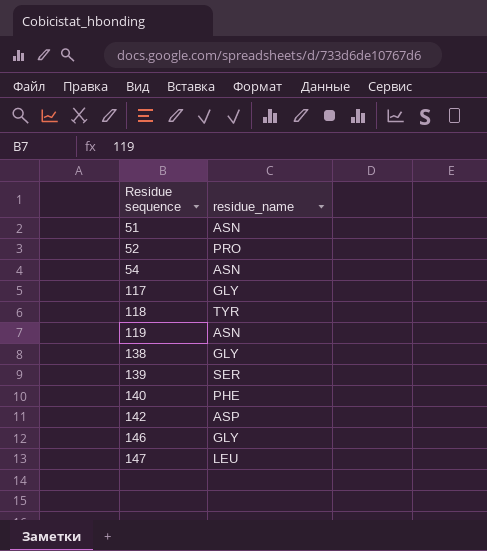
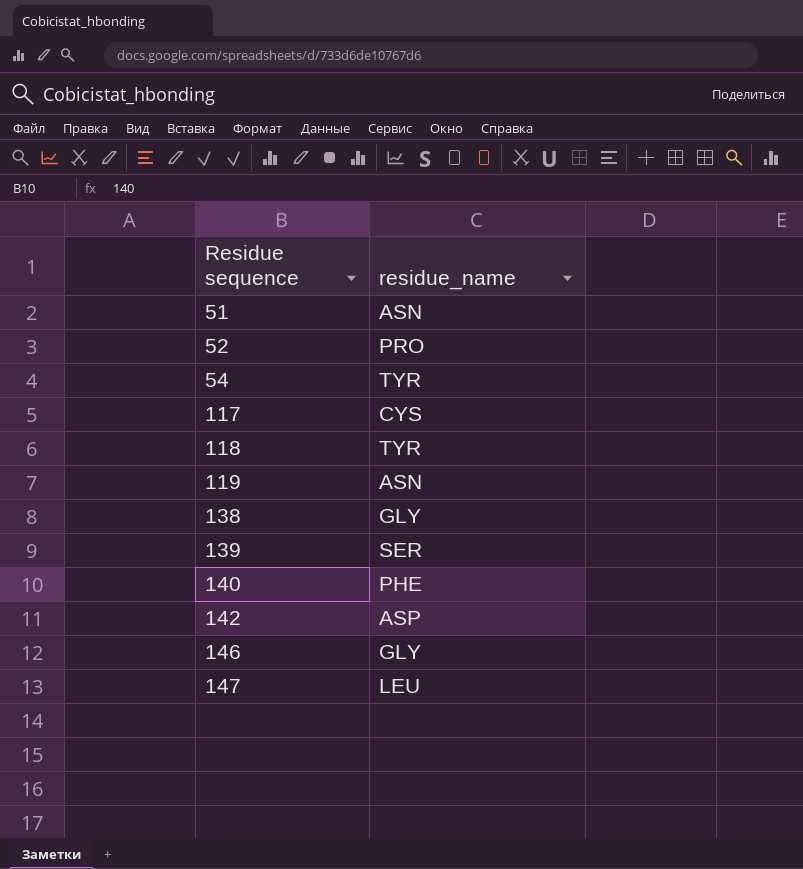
54 | residue_name: ASN -> TYR
117 | residue_name: GLY -> CYS

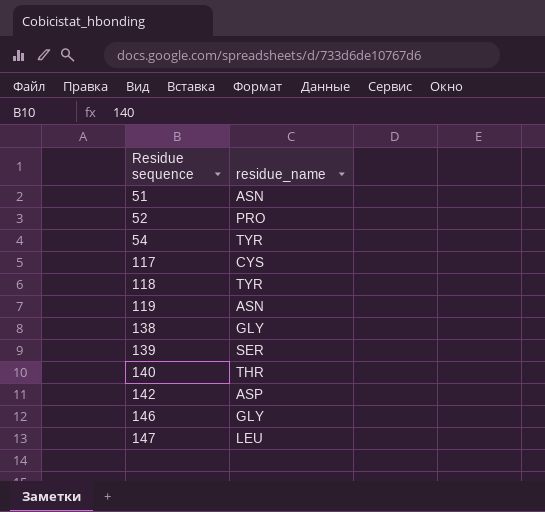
140 | residue_name: PHE -> THR

